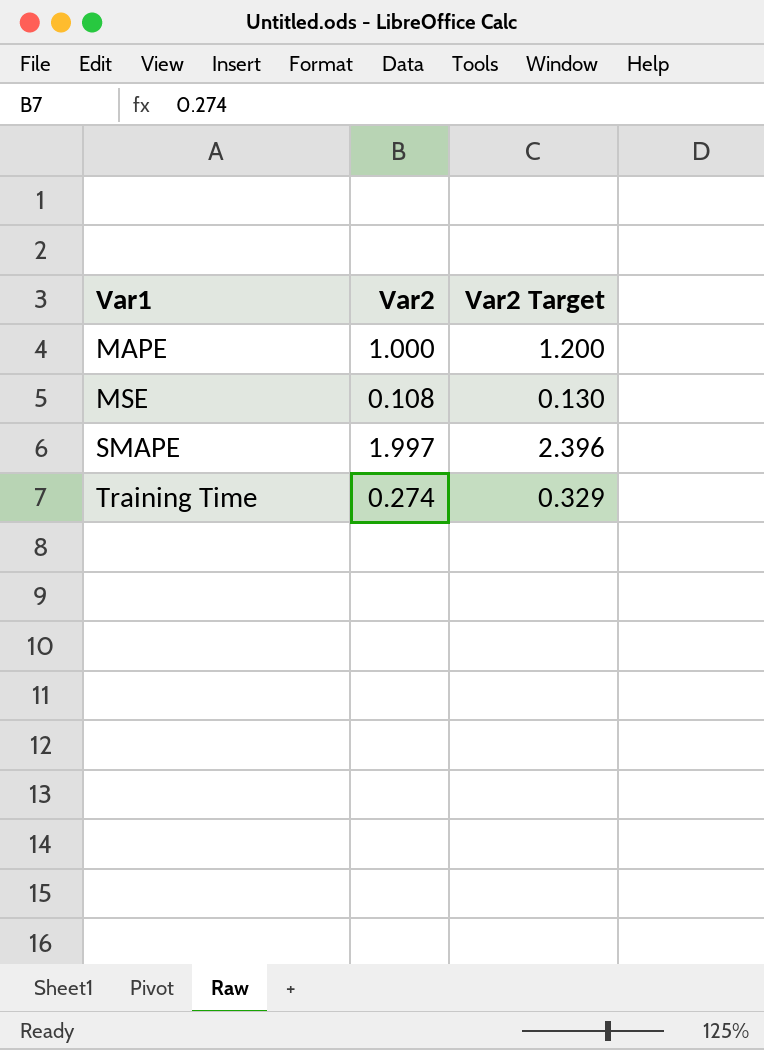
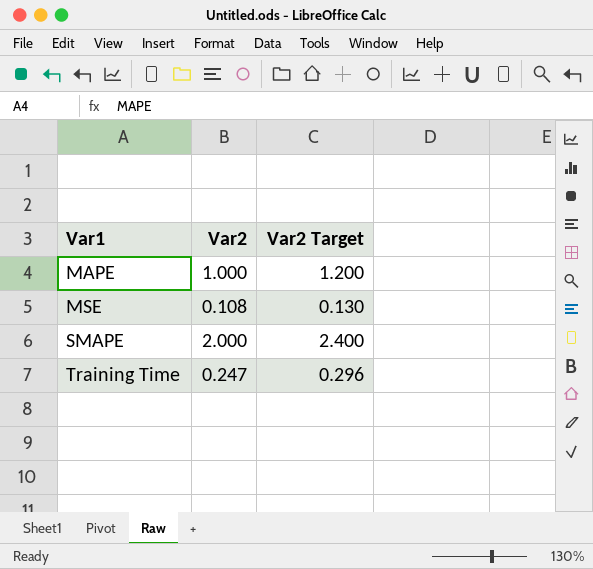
SMAPE | Var2: 1.997 -> 2.000
SMAPE | Var2 Target: 2.396 -> 2.400
Training Time | Var2: 0.274 -> 0.247
Training Time | Var2 Target: 0.329 -> 0.296

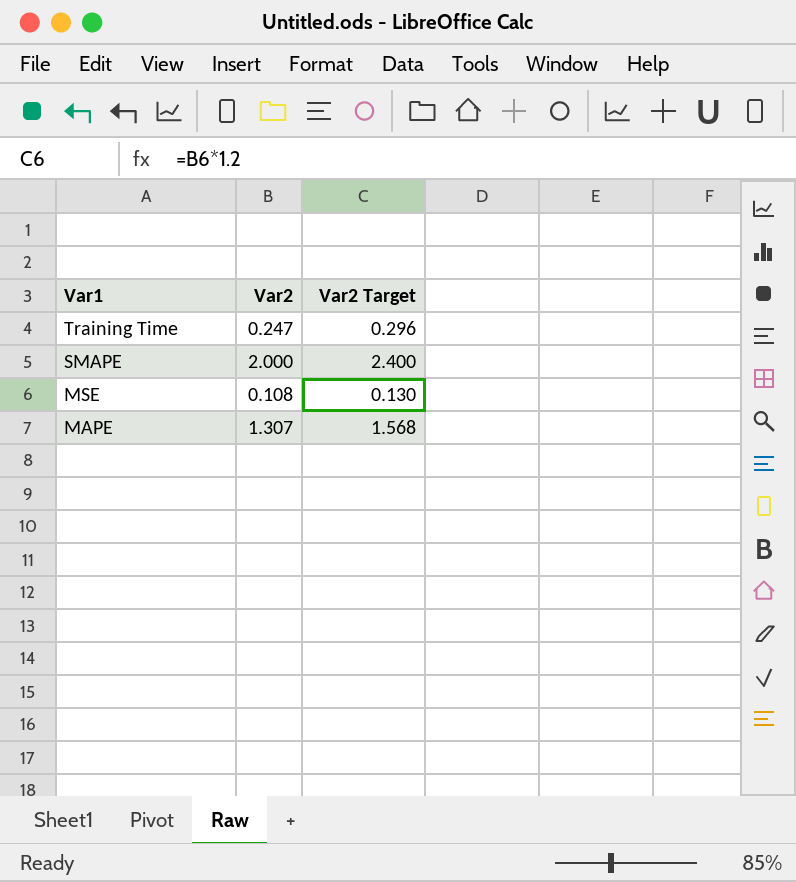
row order: Var1 ascending -> Var1 descending
MAPE | Var2: 1.000 -> 1.307
MAPE | Var2 Target: 1.200 -> 1.568

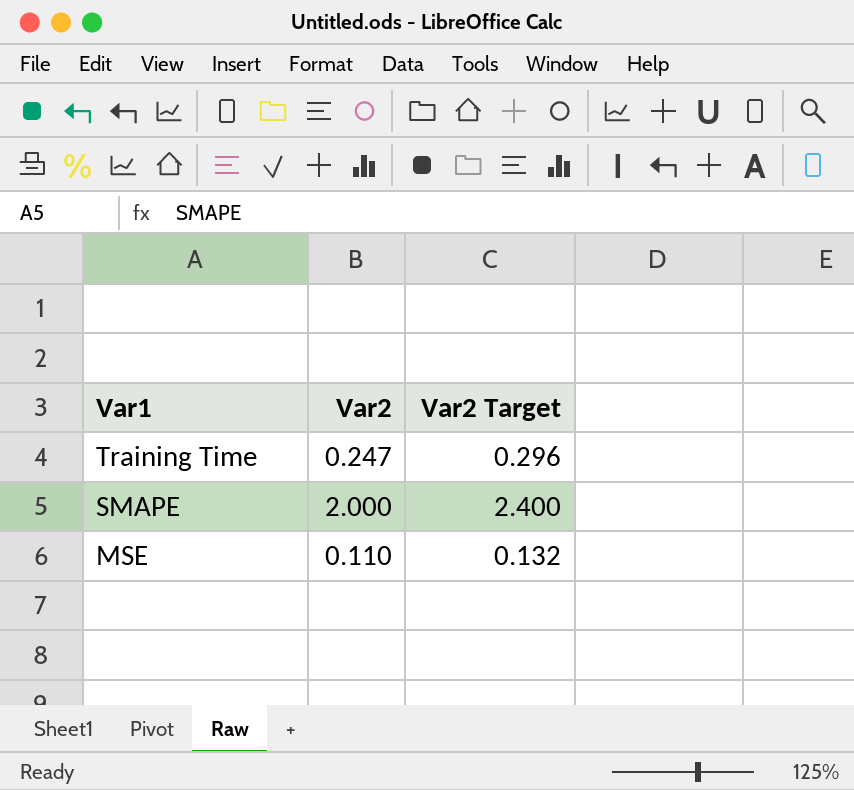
row MAPE: 1.307 | 1.568 -> none
MSE | Var2: 0.108 -> 0.110
MSE | Var2 Target: 0.130 -> 0.132

